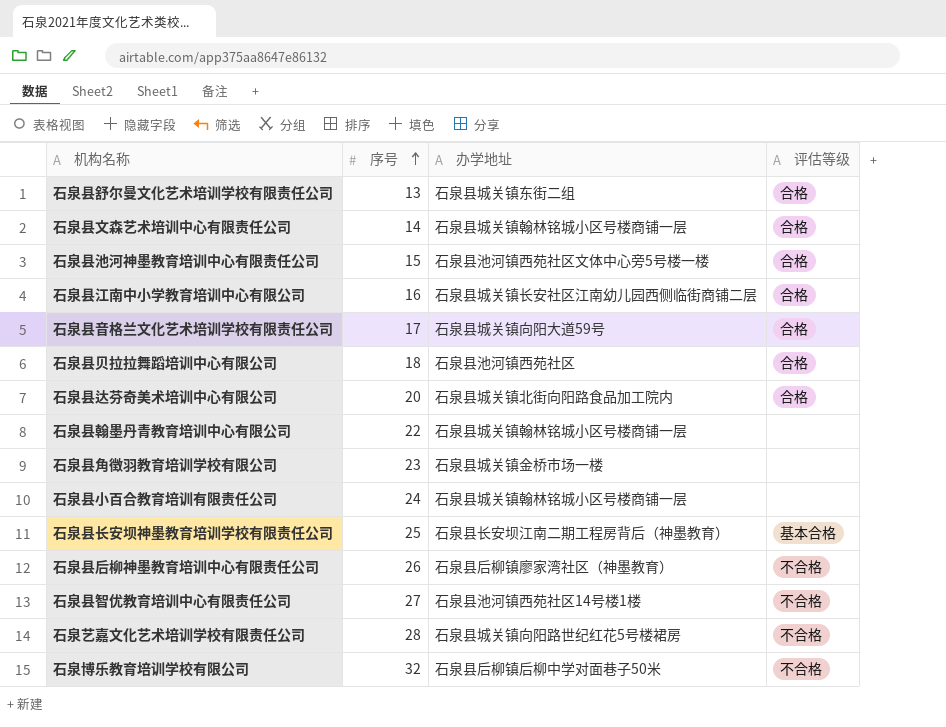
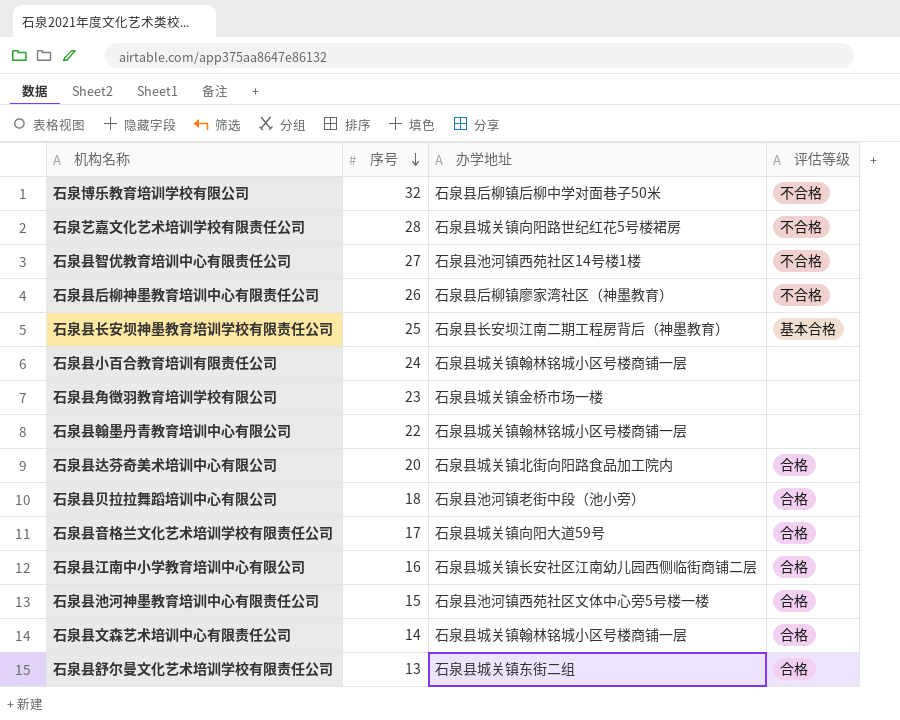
row order: 序号 ascending -> 序号 descending
石泉县贝拉拉舞蹈培训中心有限公司 | 办学地址: 石泉县池河镇西苑社区 -> 石泉县池河镇老街中段（池小旁）

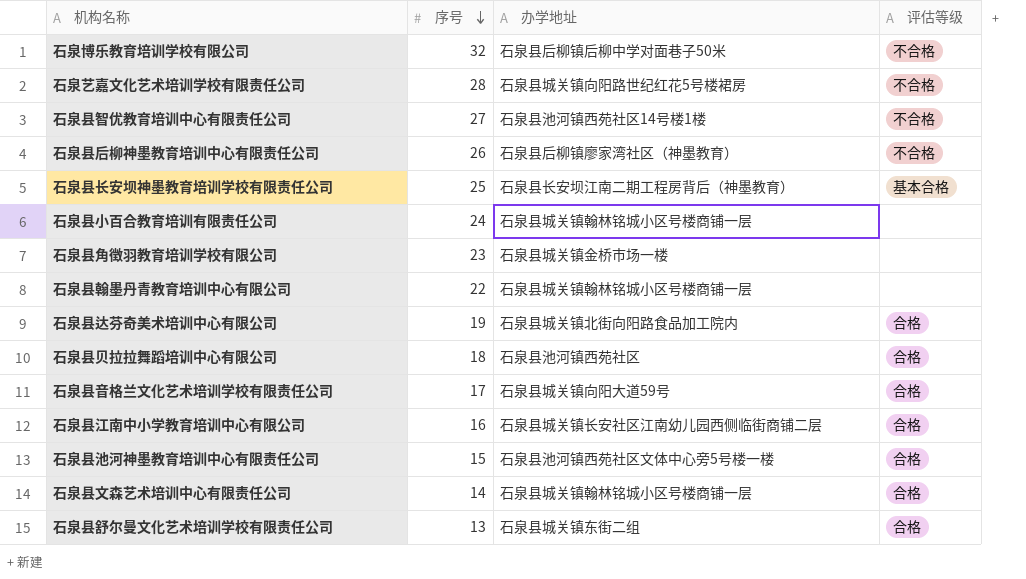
石泉县达芬奇美术培训中心有限公司 | 序号: 20 -> 19
石泉县贝拉拉舞蹈培训中心有限公司 | 办学地址: 石泉县池河镇老街中段（池小旁） -> 石泉县池河镇西苑社区

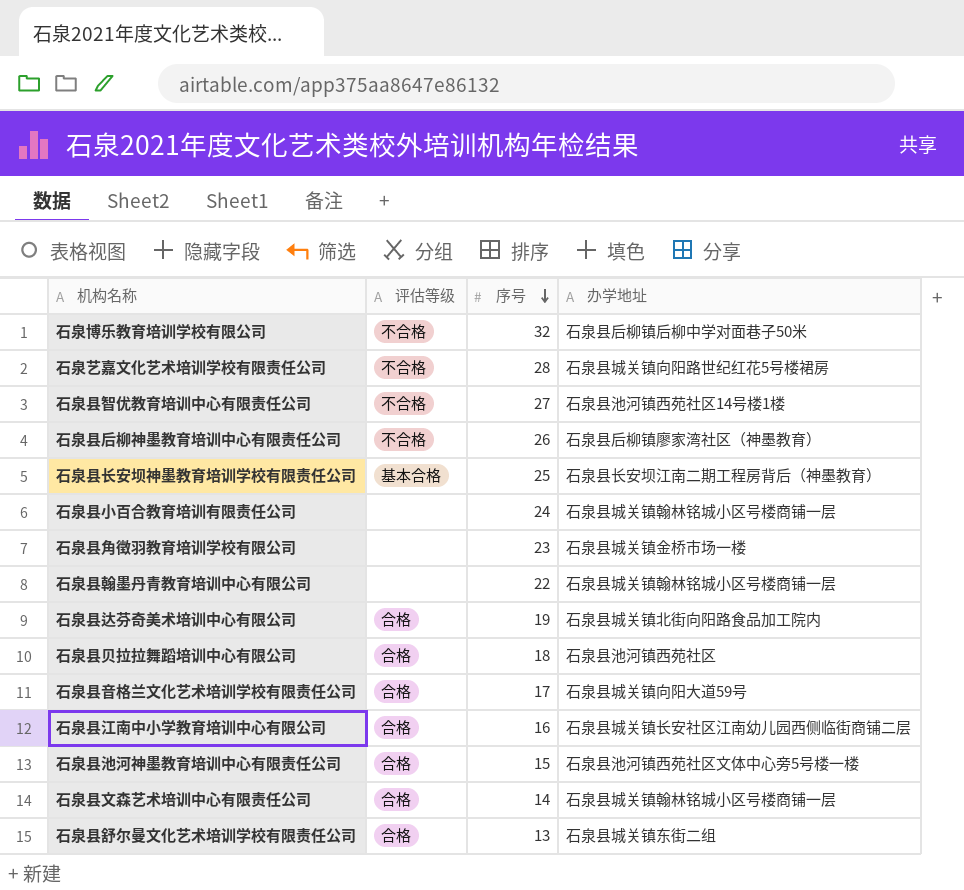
column 评估等级 | position: 4 -> 2

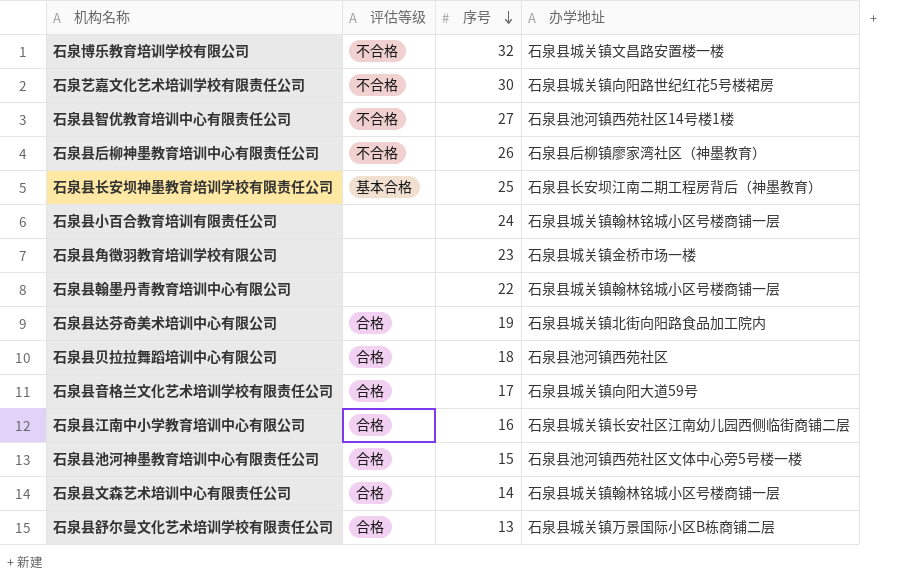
石泉博乐教育培训学校有限公司 | 办学地址: 石泉县后柳镇后柳中学对面巷子50米 -> 石泉县城关镇文昌路安置楼一楼
石泉艺嘉文化艺术培训学校有限责任公司 | 序号: 28 -> 30
石泉县舒尔曼文化艺术培训学校有限责任公司 | 办学地址: 石泉县城关镇东街二组 -> 石泉县城关镇万景国际小区B栋商铺二层

